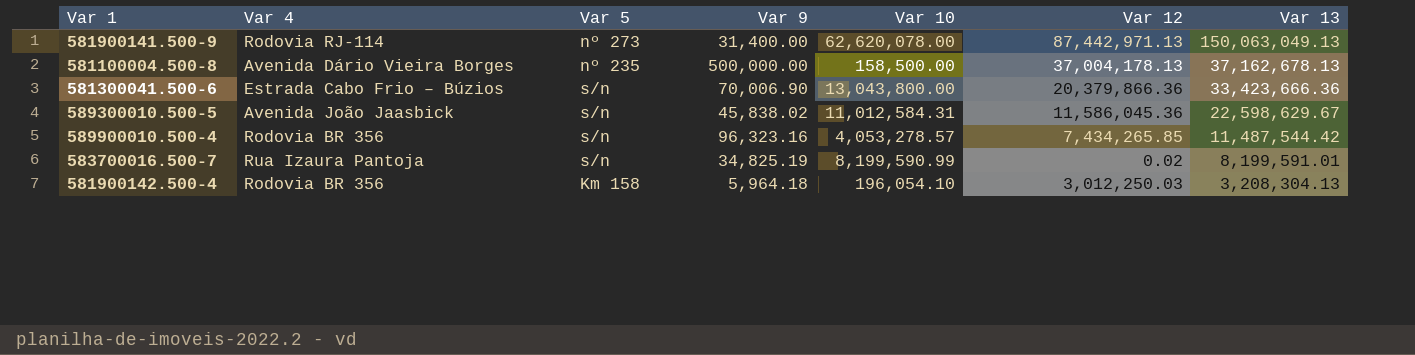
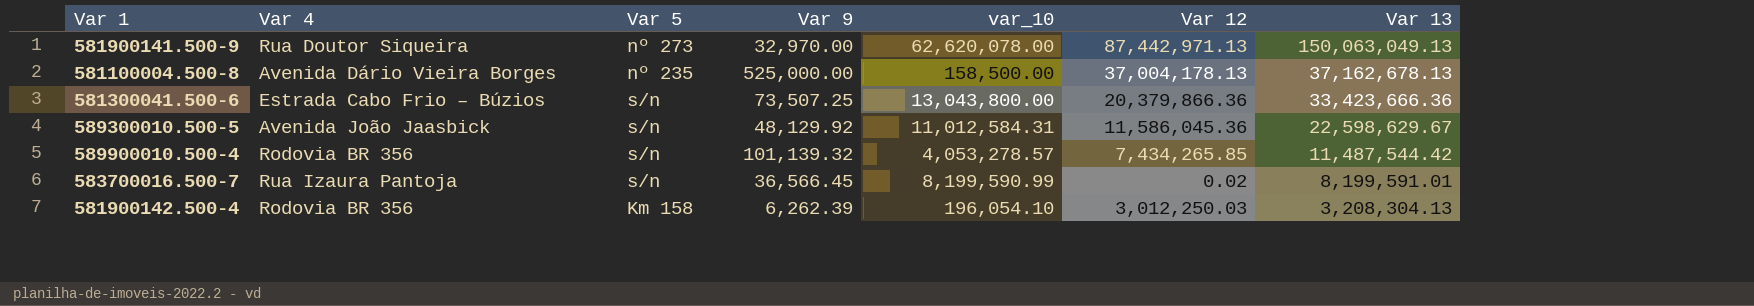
column name: Var 10 -> var_10
581900141.500-9 | Var 4: Rodovia RJ-114 -> Rua Doutor Siqueira
581900141.500-9 | Var 9: 31,400.00 -> 32,970.00
581100004.500-8 | Var 9: 500,000.00 -> 525,000.00
581300041.500-6 | Var 9: 70,006.90 -> 73,507.25
589300010.500-5 | Var 9: 45,838.02 -> 48,129.92
589900010.500-4 | Var 9: 96,323.16 -> 101,139.32
583700016.500-7 | Var 9: 34,825.19 -> 36,566.45
581900142.500-4 | Var 9: 5,964.18 -> 6,262.39

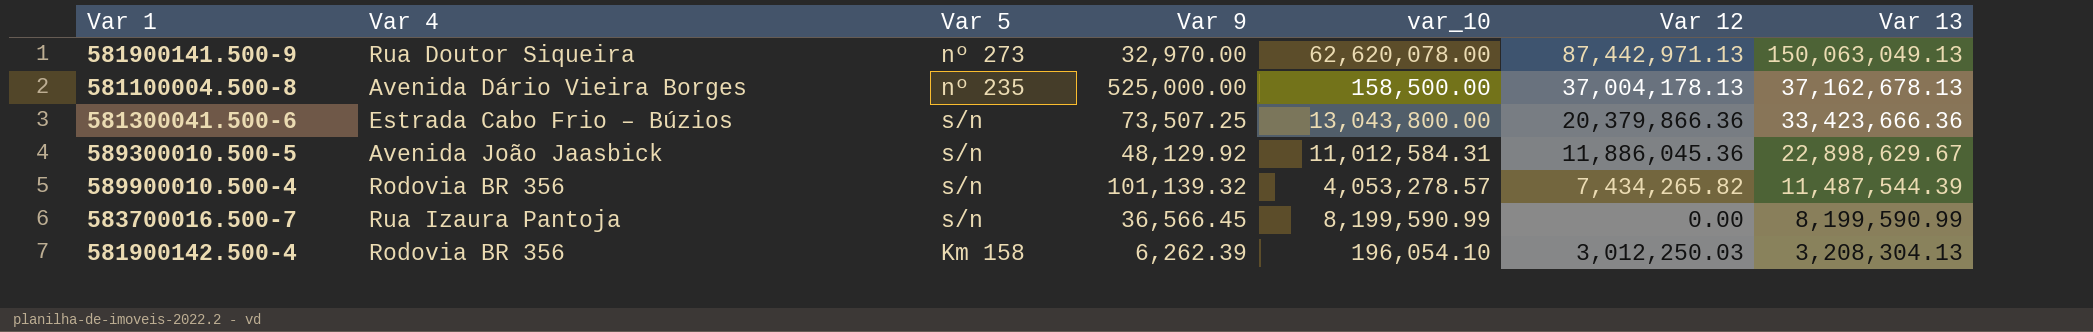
589300010.500-5 | Var 12: 11,586,045.36 -> 11,886,045.36
589300010.500-5 | Var 13: 22,598,629.67 -> 22,898,629.67
589900010.500-4 | Var 12: 7,434,265.85 -> 7,434,265.82
589900010.500-4 | Var 13: 11,487,544.42 -> 11,487,544.39
583700016.500-7 | Var 12: 0.02 -> 0.00
583700016.500-7 | Var 13: 8,199,591.01 -> 8,199,590.99

